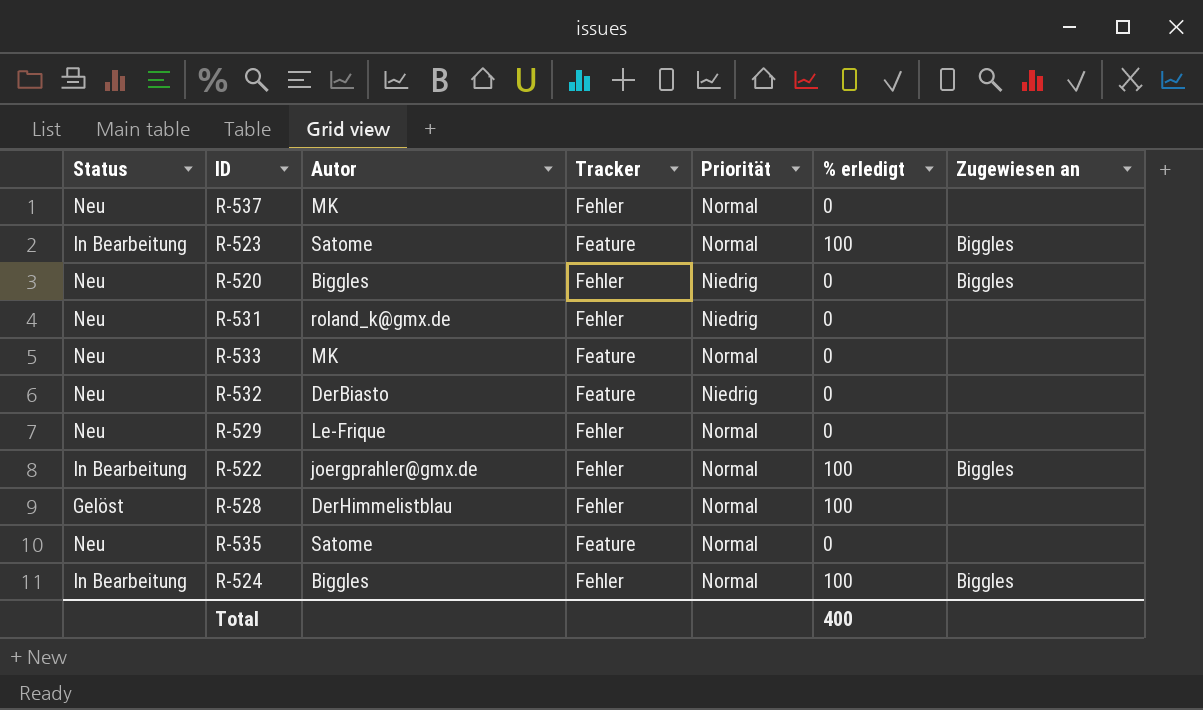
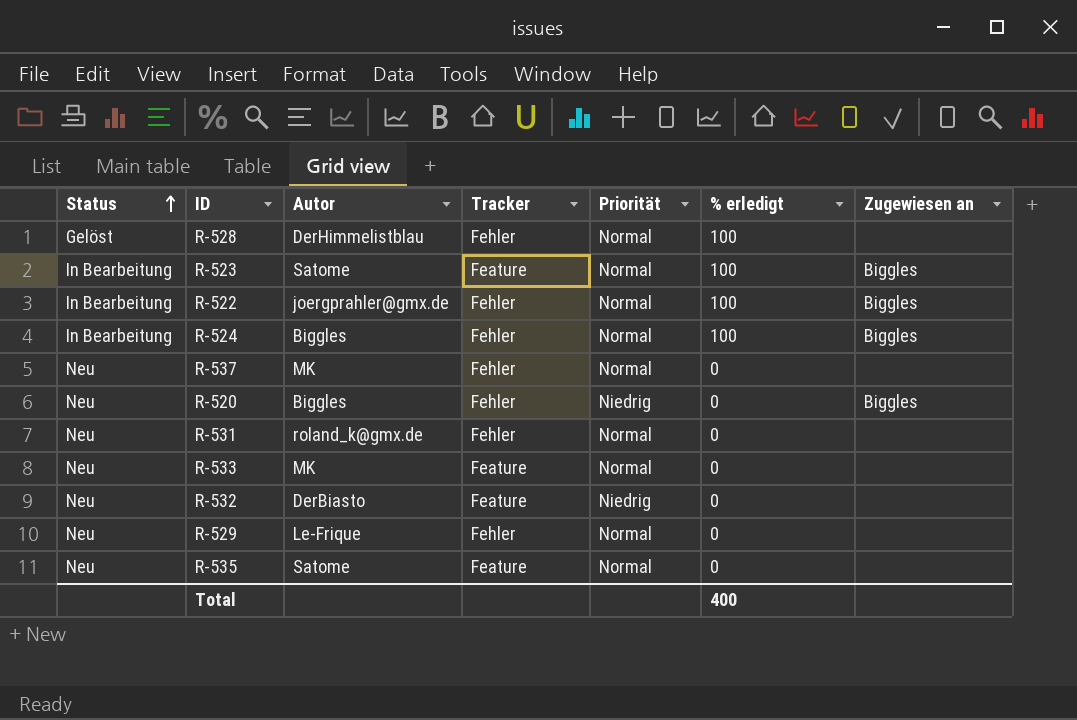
row order: none -> Status ascending
R-531 | Priorität: Niedrig -> Normal

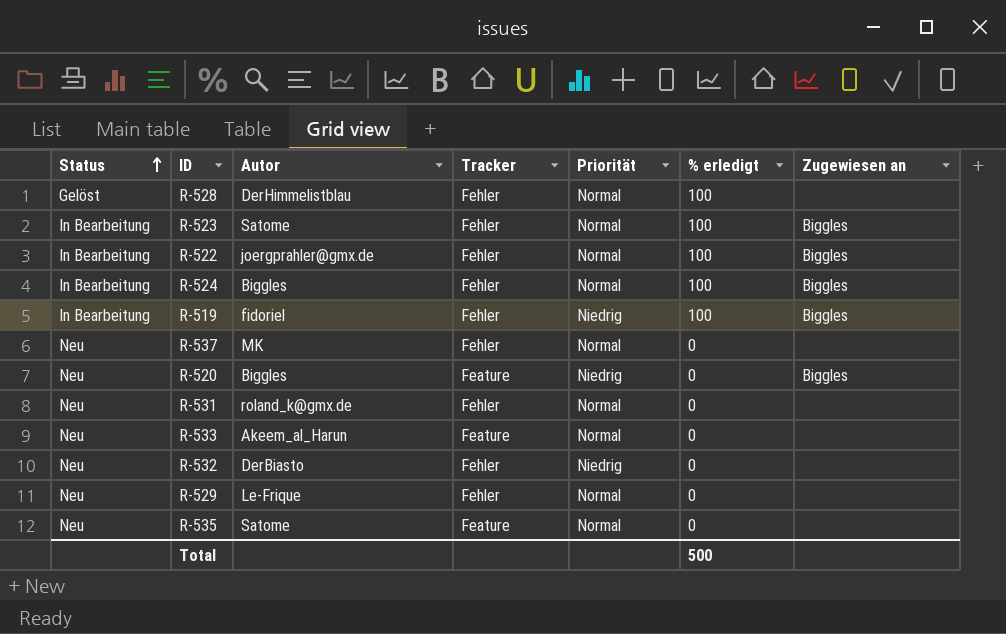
R-523 | Tracker: Feature -> Fehler
row R-519: none -> In Bearbeitung | fidoriel | Fehler | Niedrig | 100 | Biggles
R-520 | Tracker: Fehler -> Feature
R-533 | Autor: MK -> Akeem_al_Harun
R-532 | Tracker: Feature -> Fehler
Total | % erledigt: 400 -> 500

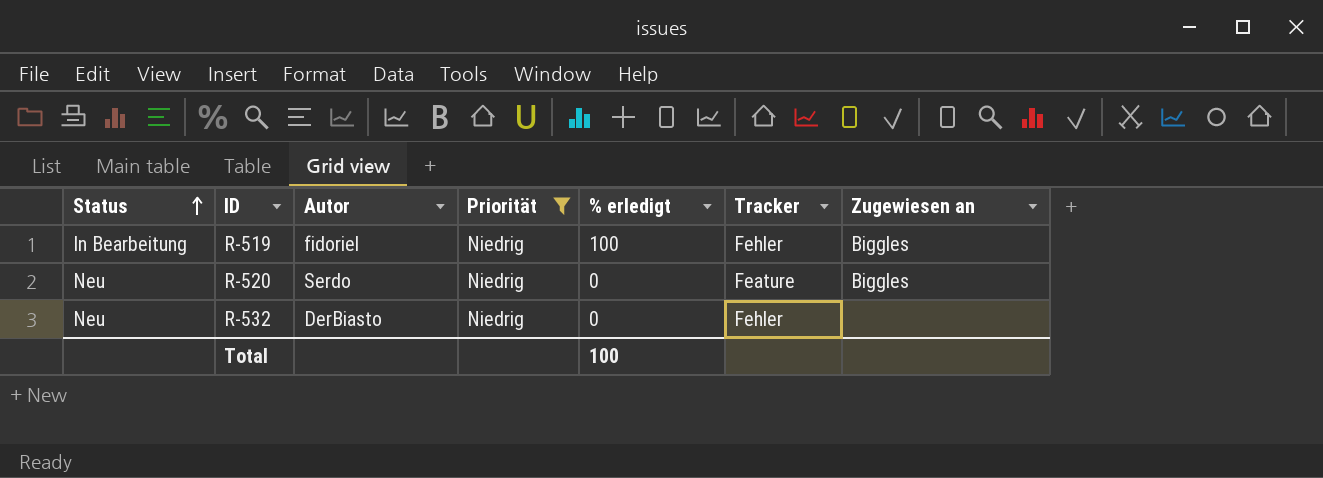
filter: none -> Priorität = Niedrig
column Tracker | position: 4 -> 6
R-520 | Autor: Biggles -> Serdo
Total | % erledigt: 500 -> 100

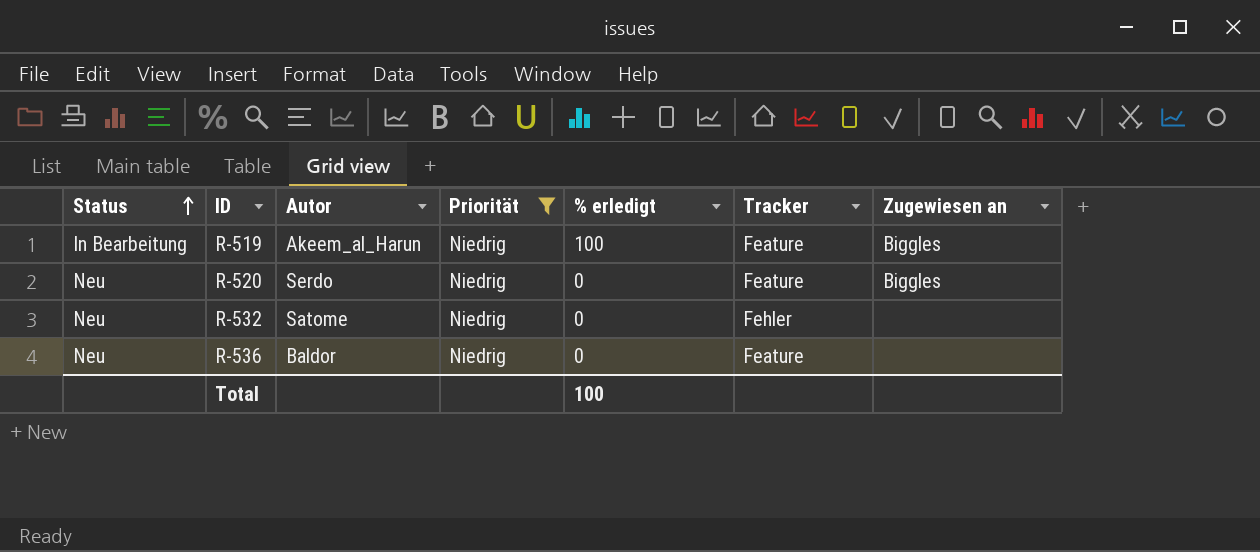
R-519 | Autor: fidoriel -> Akeem_al_Harun
R-519 | Tracker: Fehler -> Feature
R-532 | Autor: DerBiasto -> Satome
row R-536: none -> Neu | Baldor | Niedrig | 0 | Feature | none

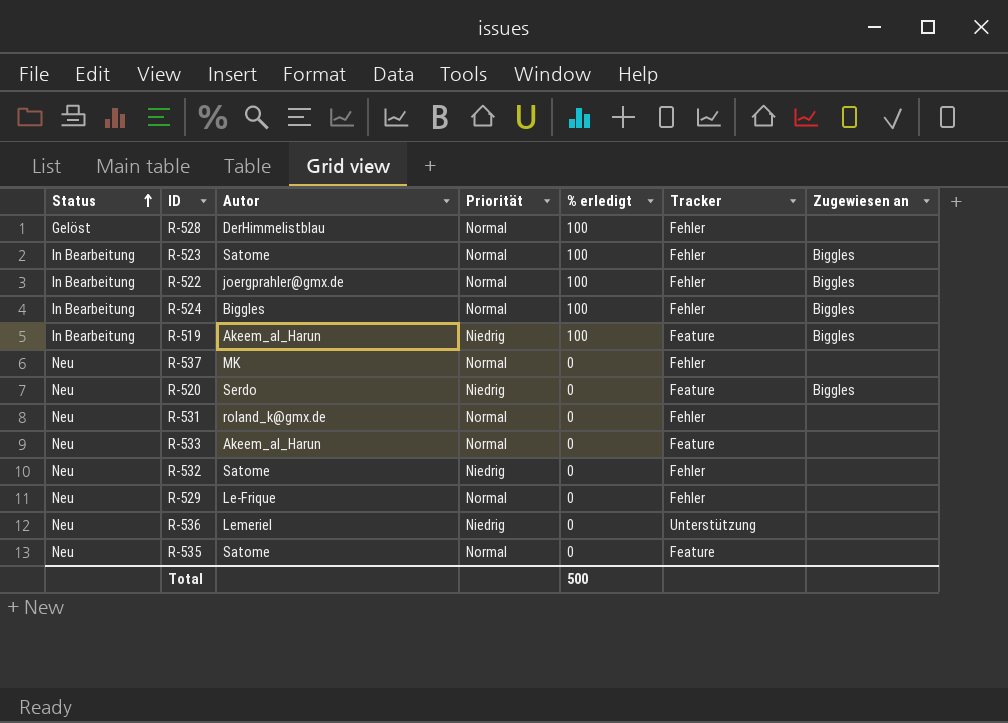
filter: Priorität = Niedrig -> none
R-536 | Autor: Baldor -> Lemeriel
R-536 | Tracker: Feature -> Unterstützung
Total | % erledigt: 100 -> 500

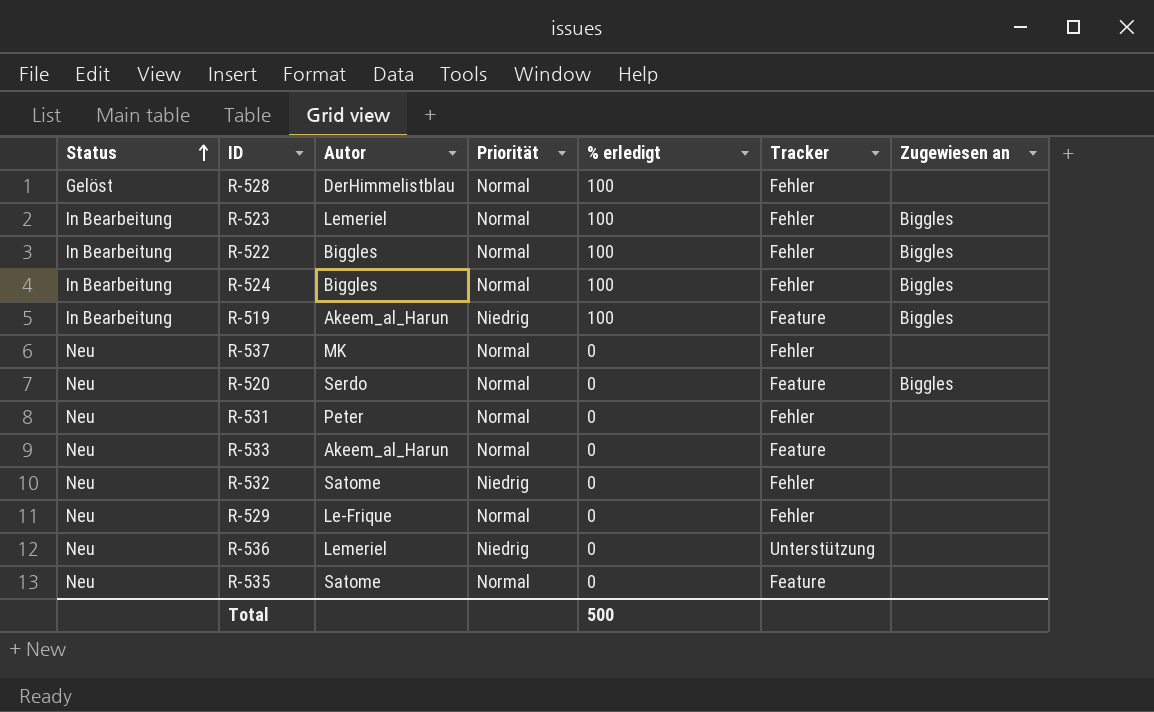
R-523 | Autor: Satome -> Lemeriel
R-522 | Autor: joergprahler@gmx.de -> Biggles
R-520 | Priorität: Niedrig -> Normal
R-531 | Autor: roland_k@gmx.de -> Peter

